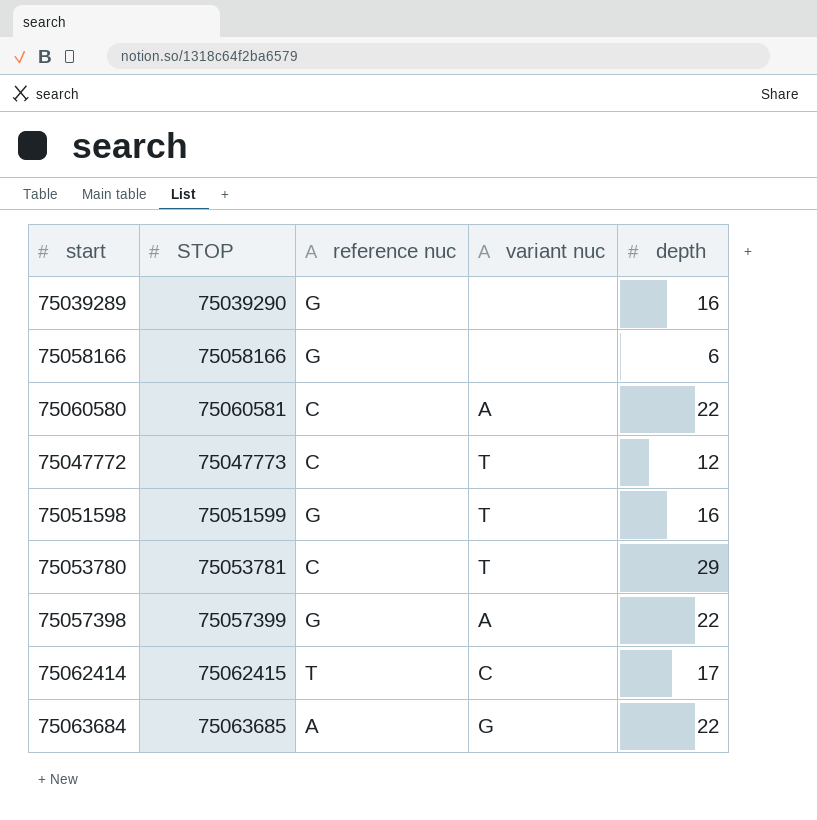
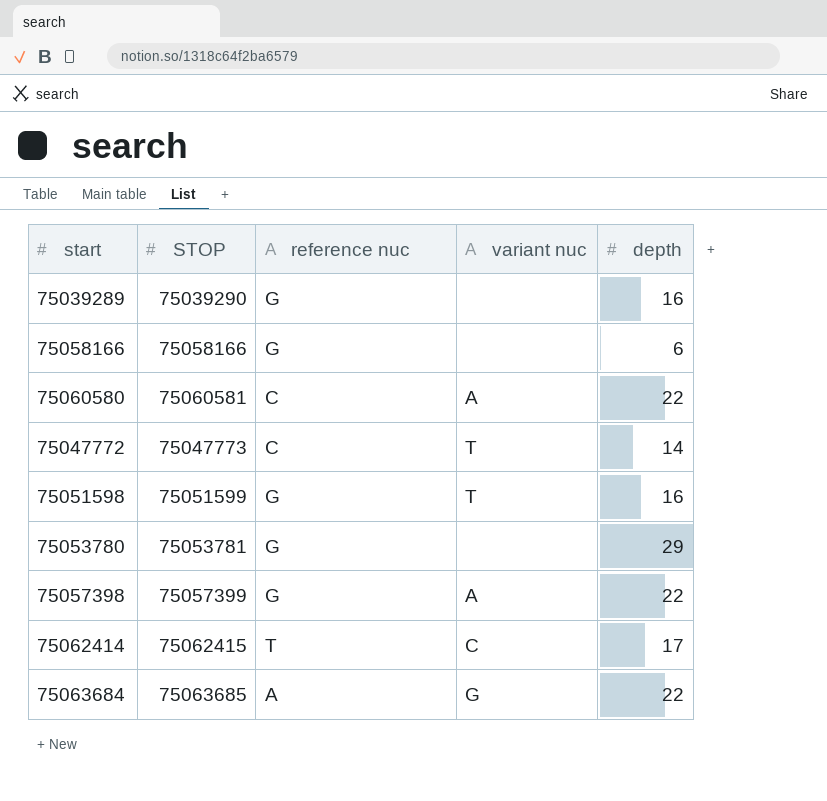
75047772 | depth: 12 -> 14
75053780 | reference nuc: C -> G
75053780 | variant nuc: T -> none

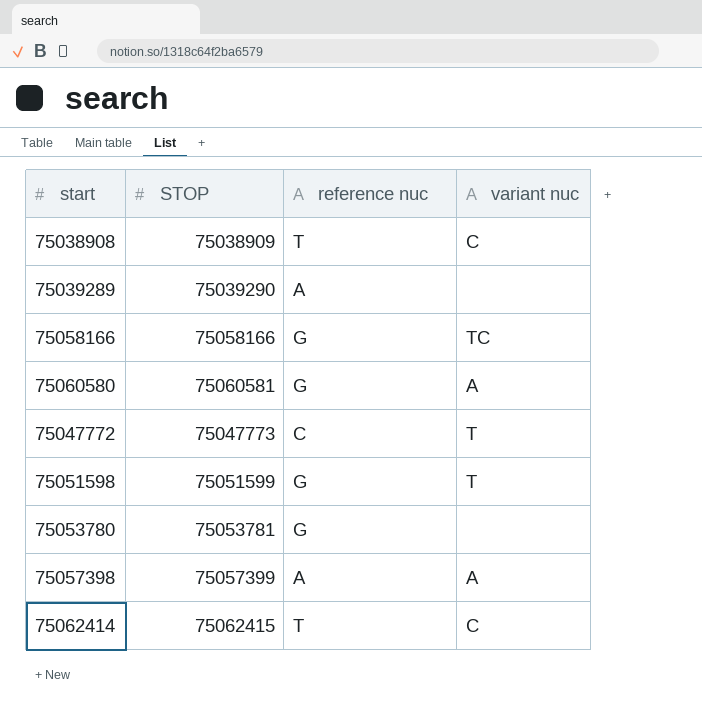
column depth | position: 5 -> none
row 75063684: 75063685 | A | G | 22 -> none
row 75038908: none -> 75038909 | T | C
75039289 | reference nuc: G -> A
75058166 | variant nuc: none -> TC
75060580 | reference nuc: C -> G
75057398 | reference nuc: G -> A

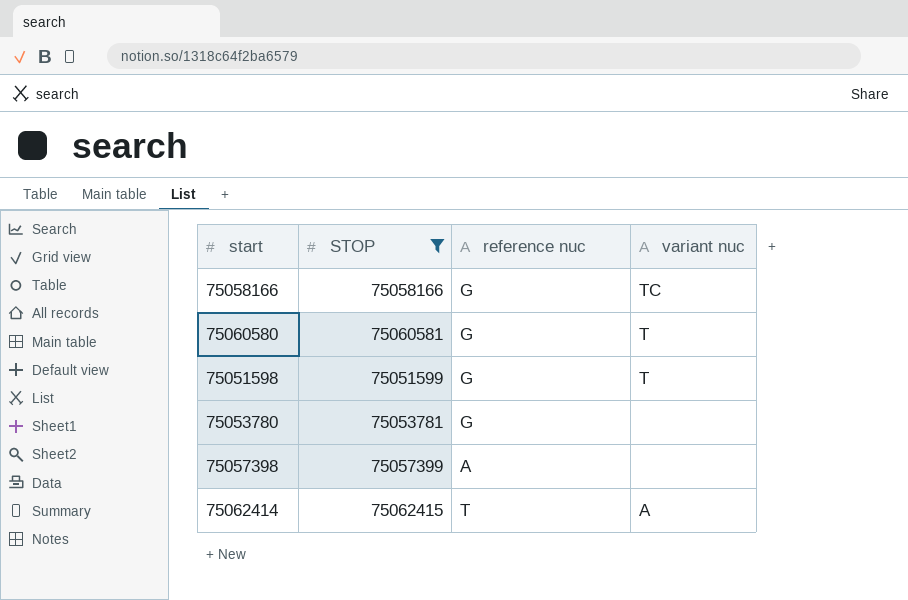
filter: none -> STOP >= 75051599
75060580 | variant nuc: A -> T
75057398 | variant nuc: A -> none
75062414 | variant nuc: C -> A

